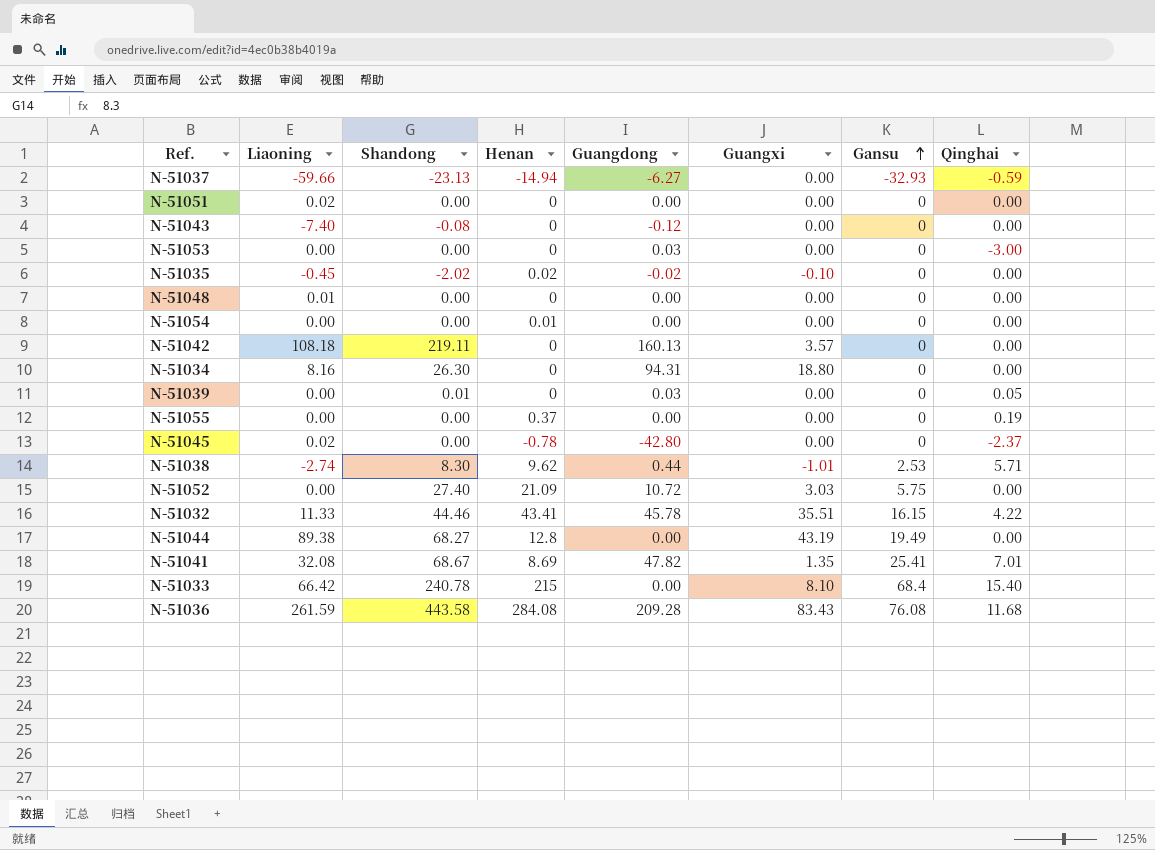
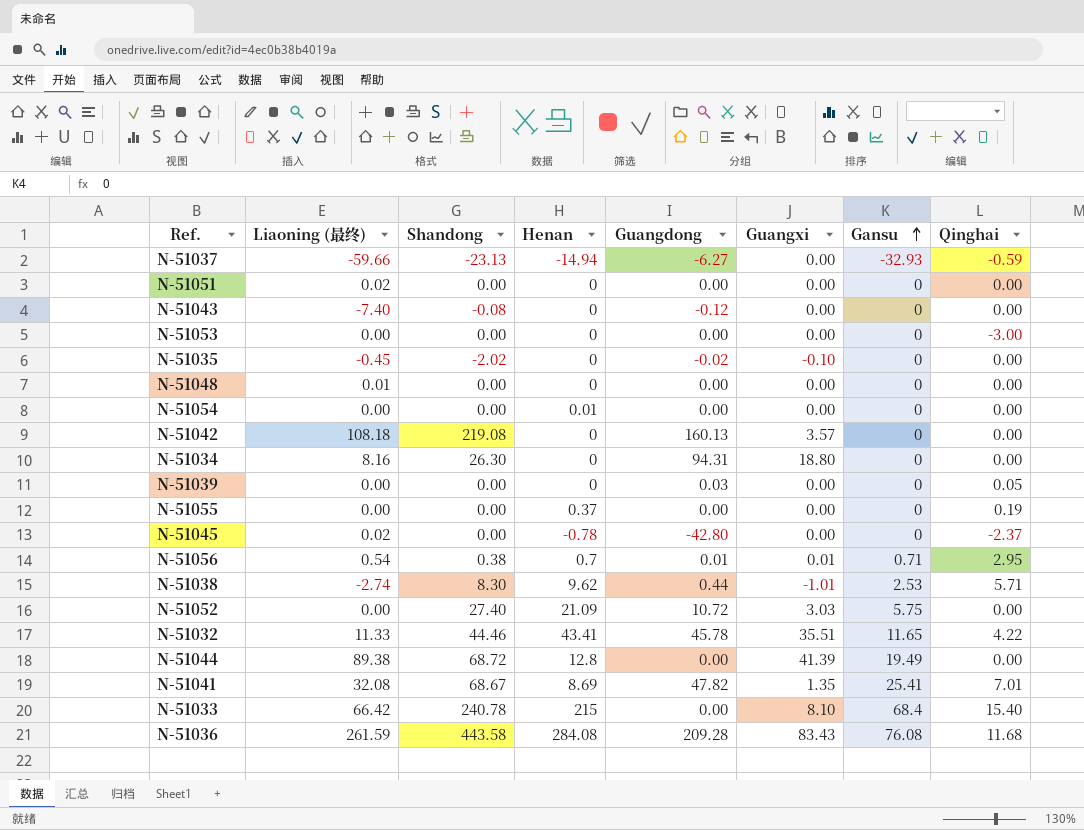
column name: Liaoning -> Liaoning (最终)
N-51053 | Guangdong: 0.03 -> 0.00
N-51035 | Henan: 0.02 -> 0
N-51042 | Shandong: 219.11 -> 219.08
N-51039 | Shandong: 0.01 -> 0.00
row N-51056: none -> 0.54 | 0.38 | 0.7 | 0.01 | 0.01 | 0.71 | 2.95
N-51032 | Gansu: 16.15 -> 11.65
N-51044 | Shandong: 68.27 -> 68.72
N-51044 | Guangxi: 43.19 -> 41.39

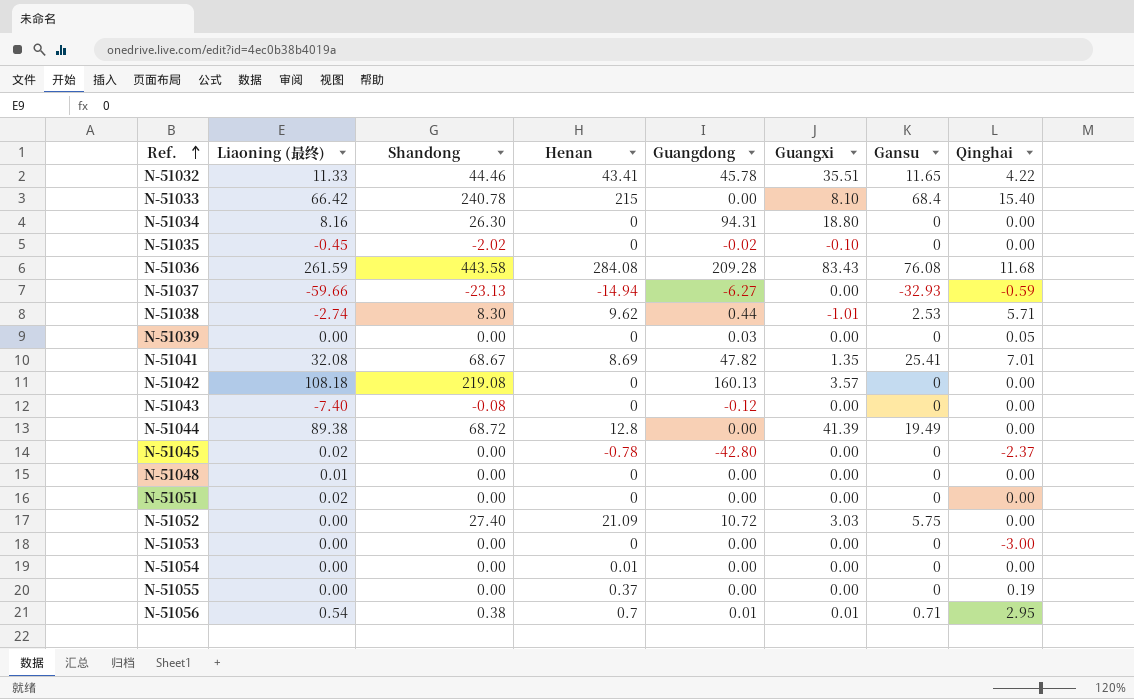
row order: Gansu ascending -> Ref. ascending

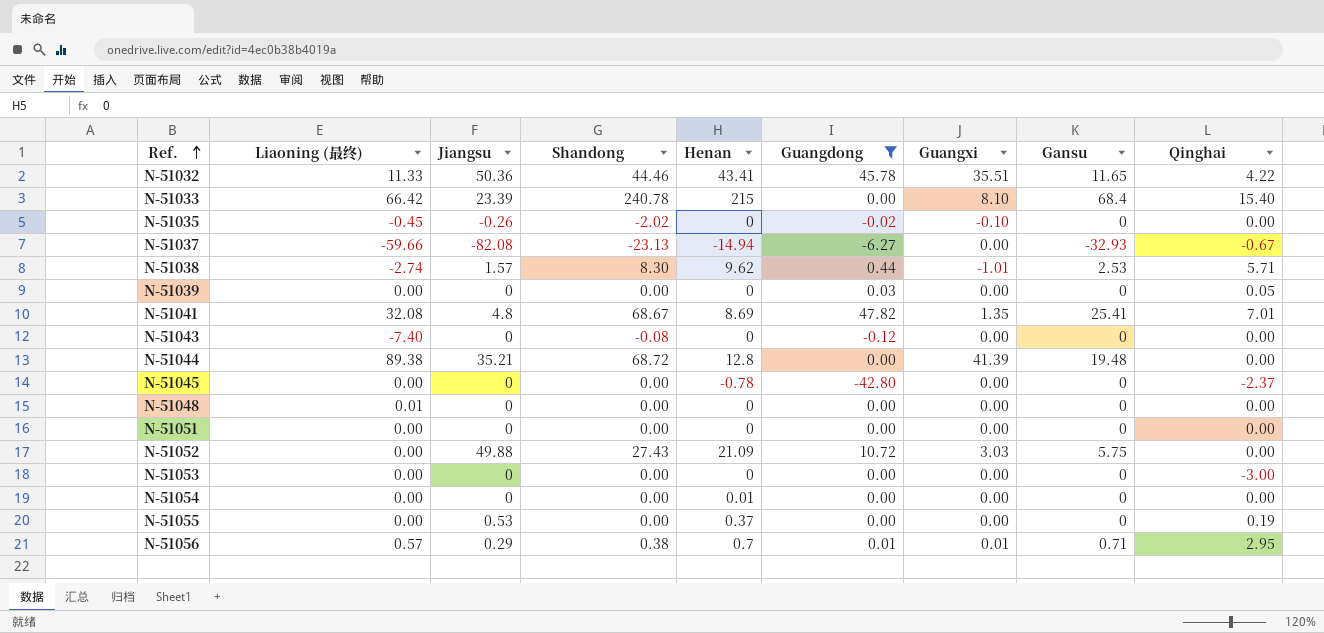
filter: none -> Guangdong <= 47.82
column Jiangsu | position: none -> 3
N-51037 | Qinghai: -0.59 -> -0.67
N-51044 | Gansu: 19.49 -> 19.48
N-51045 | Liaoning (最终): 0.02 -> 0.00
N-51051 | Liaoning (最终): 0.02 -> 0.00
N-51052 | Shandong: 27.40 -> 27.43
N-51056 | Liaoning (最终): 0.54 -> 0.57

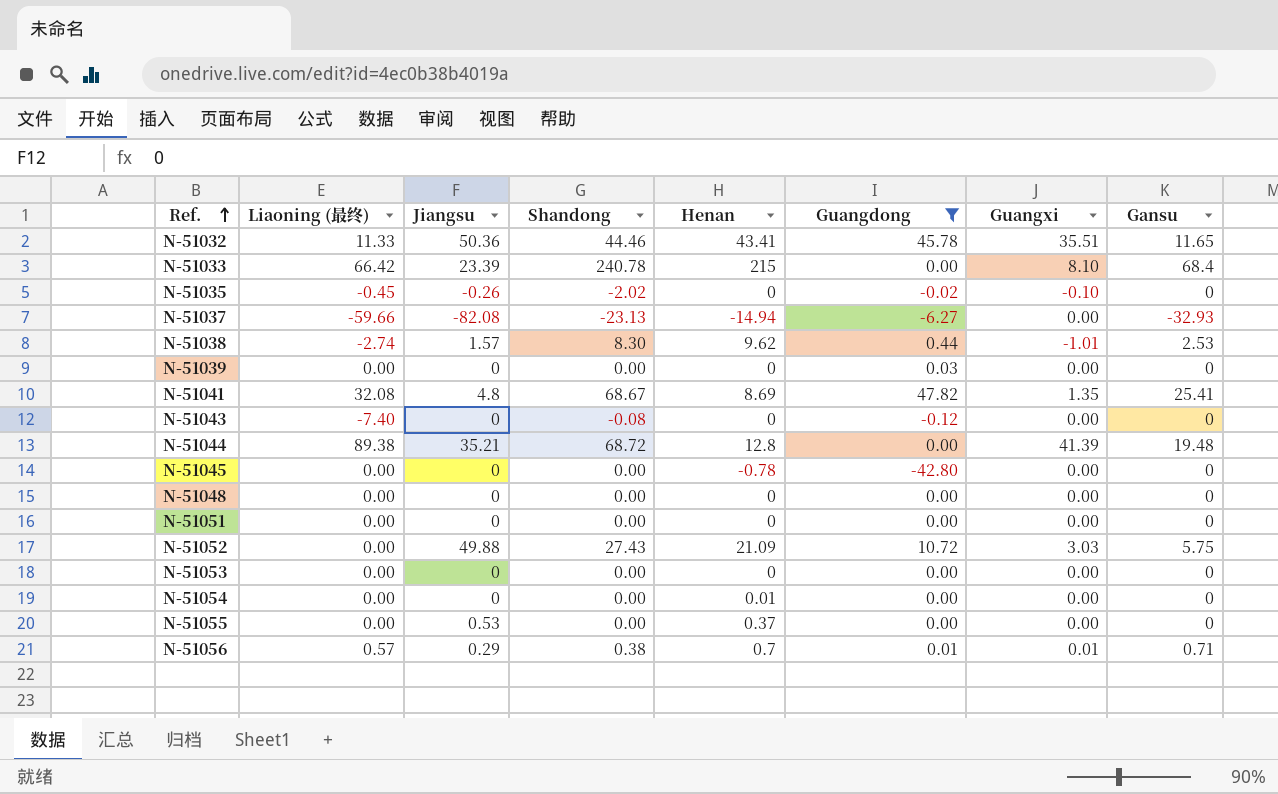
column Qinghai | position: 9 -> none
N-51048 | Liaoning (最终): 0.01 -> 0.00

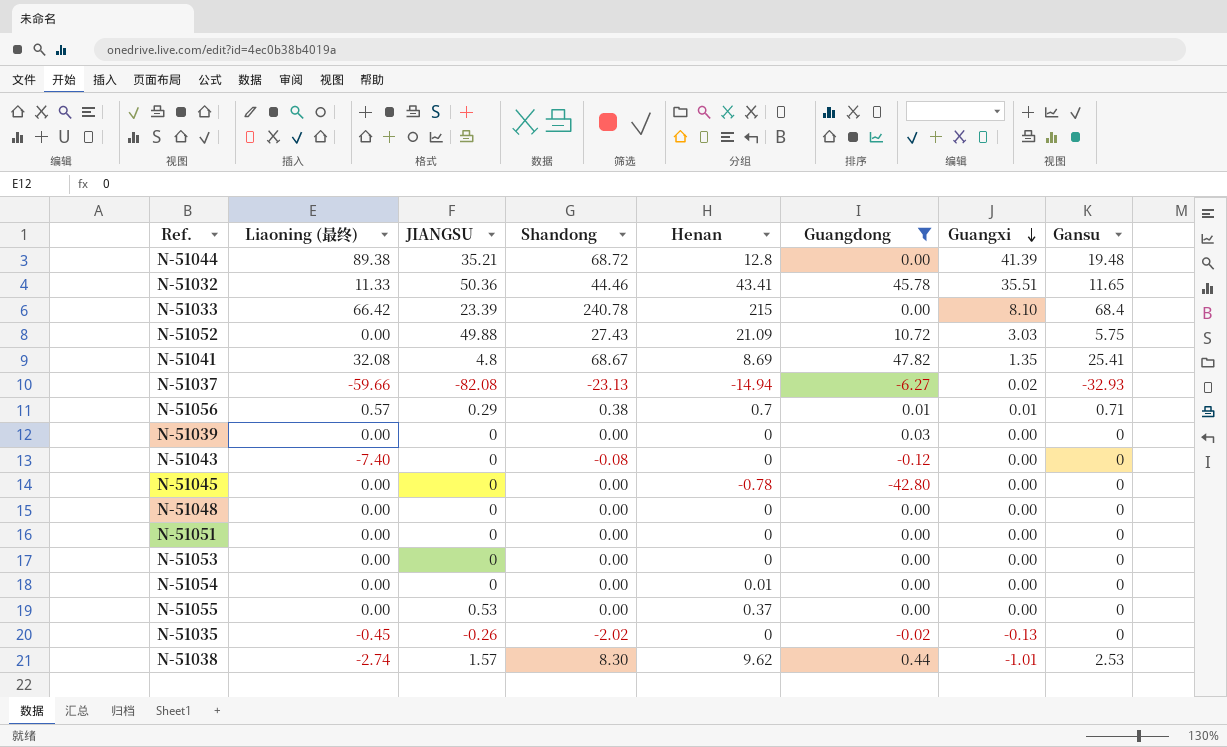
row order: Ref. ascending -> Guangxi descending
column name: Jiangsu -> JIANGSU
N-51037 | Guangxi: 0.00 -> 0.02
N-51035 | Guangxi: -0.10 -> -0.13

